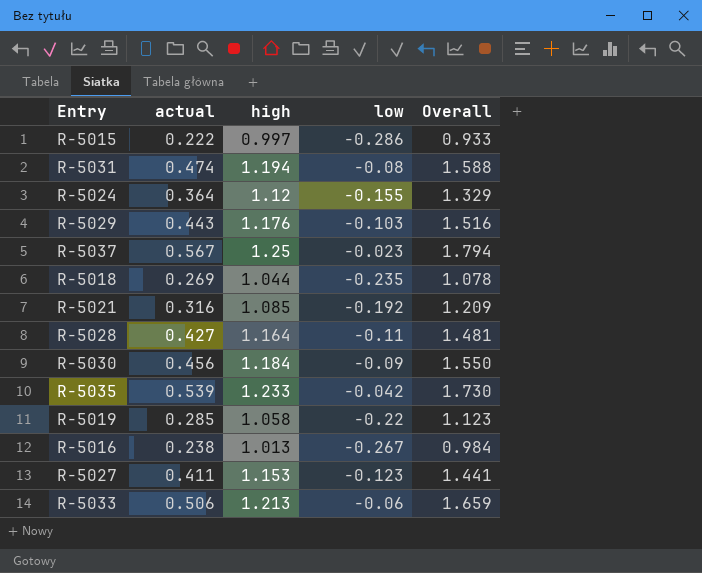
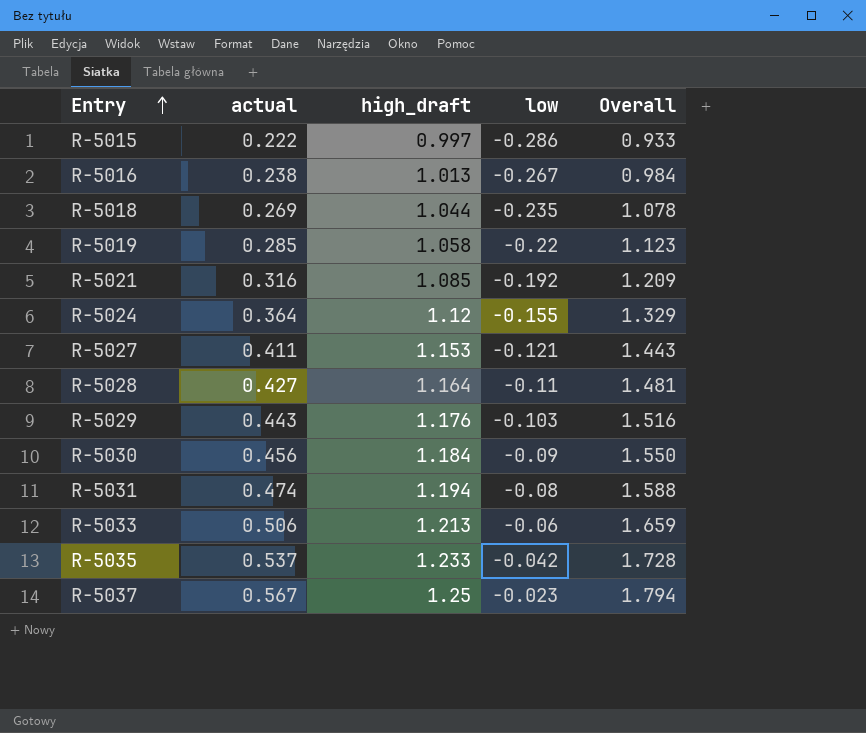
row order: none -> Entry ascending
column name: high -> high_draft
R-5027 | low: -0.123 -> -0.121
R-5027 | Overall: 1.441 -> 1.443
R-5035 | actual: 0.539 -> 0.537
R-5035 | Overall: 1.730 -> 1.728

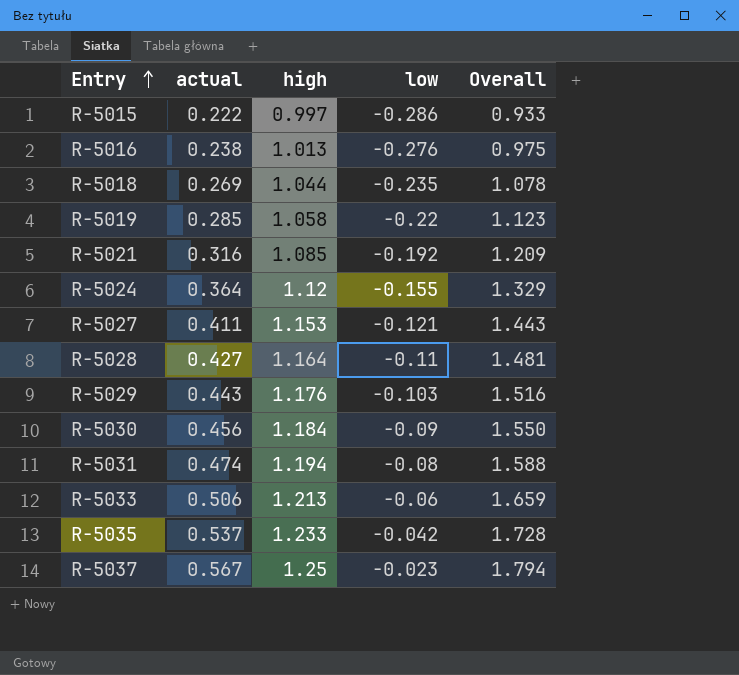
column name: high_draft -> high
R-5016 | low: -0.267 -> -0.276
R-5016 | Overall: 0.984 -> 0.975

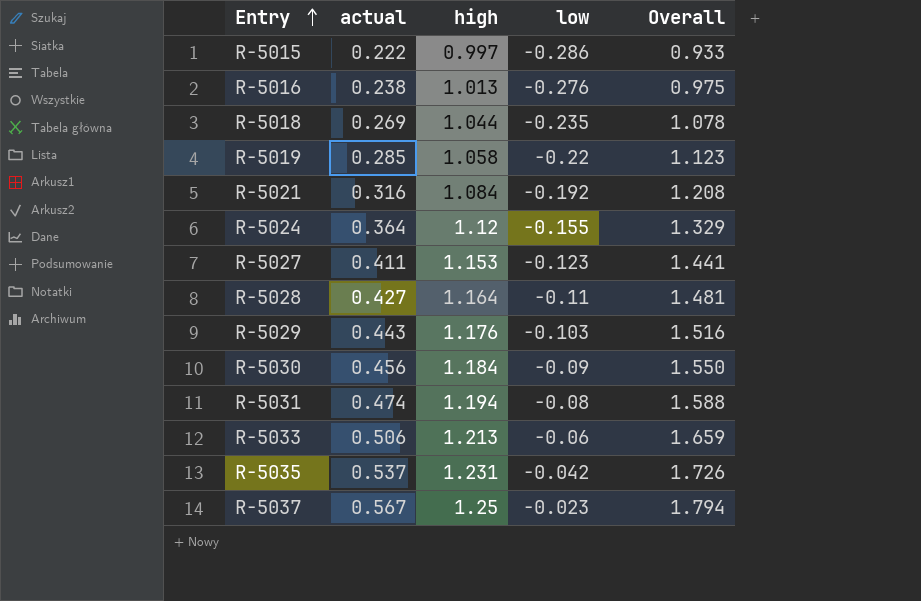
R-5021 | high: 1.085 -> 1.084
R-5021 | Overall: 1.209 -> 1.208
R-5027 | low: -0.121 -> -0.123
R-5027 | Overall: 1.443 -> 1.441
R-5035 | high: 1.233 -> 1.231
R-5035 | Overall: 1.728 -> 1.726

